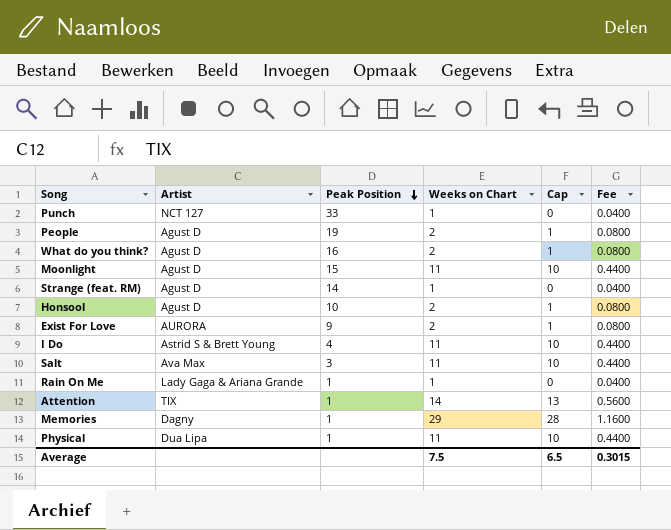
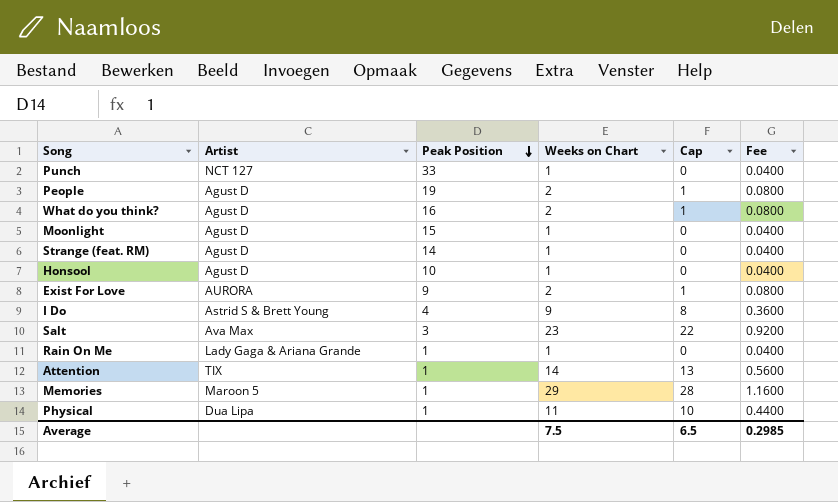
Moonlight | Weeks on Chart: 11 -> 1
Moonlight | Cap: 10 -> 0
Moonlight | Fee: 0.4400 -> 0.0400
Honsool | Weeks on Chart: 2 -> 1
Honsool | Cap: 1 -> 0
Honsool | Fee: 0.0800 -> 0.0400
I Do | Weeks on Chart: 11 -> 9
I Do | Cap: 10 -> 8
I Do | Fee: 0.4400 -> 0.3600
Salt | Weeks on Chart: 11 -> 23
Salt | Cap: 10 -> 22
Salt | Fee: 0.4400 -> 0.9200
Memories | Artist: Dagny -> Maroon 5
Average | Fee: 0.3015 -> 0.2985

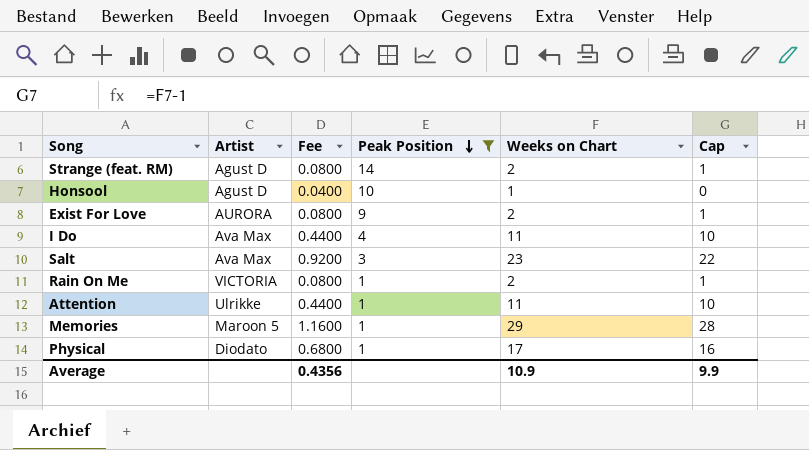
filter: none -> Peak Position <= 14
column Fee | position: 6 -> 3
Strange (feat. RM) | Fee: 0.0400 -> 0.0800
Strange (feat. RM) | Weeks on Chart: 1 -> 2
Strange (feat. RM) | Cap: 0 -> 1
I Do | Artist: Astrid S & Brett Young -> Ava Max
I Do | Fee: 0.3600 -> 0.4400
I Do | Weeks on Chart: 9 -> 11
I Do | Cap: 8 -> 10
Rain On Me | Artist: Lady Gaga & Ariana Grande -> VICTORIA
Rain On Me | Fee: 0.0400 -> 0.0800
Rain On Me | Weeks on Chart: 1 -> 2
Rain On Me | Cap: 0 -> 1
Attention | Artist: TIX -> Ulrikke
Attention | Fee: 0.5600 -> 0.4400
Attention | Weeks on Chart: 14 -> 11
Attention | Cap: 13 -> 10
Physical | Artist: Dua Lipa -> Diodato
Physical | Fee: 0.4400 -> 0.6800
Physical | Weeks on Chart: 11 -> 17
Physical | Cap: 10 -> 16
Average | Fee: 0.2985 -> 0.4356
Average | Weeks on Chart: 7.5 -> 10.9
Average | Cap: 6.5 -> 9.9

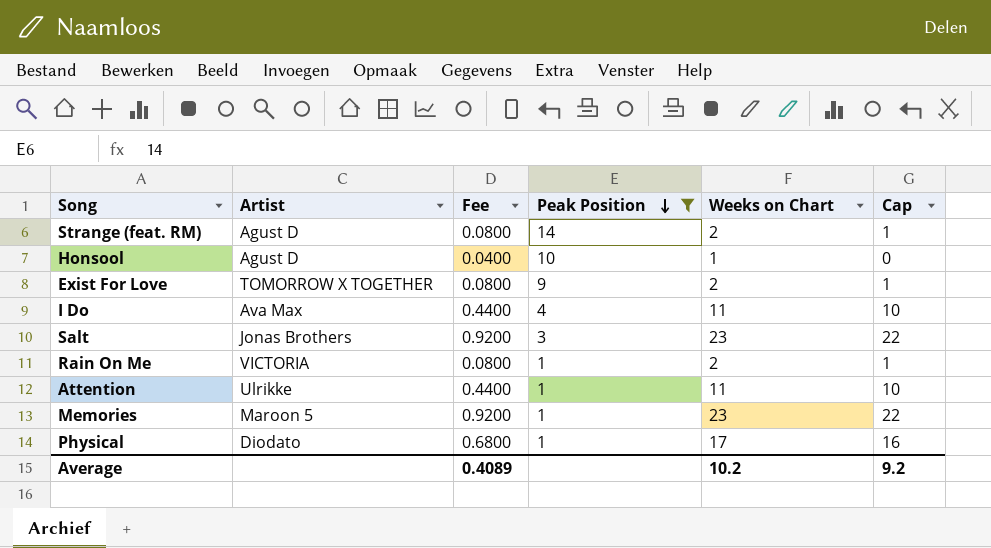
Exist For Love | Artist: AURORA -> TOMORROW X TOGETHER
Salt | Artist: Ava Max -> Jonas Brothers
Memories | Fee: 1.1600 -> 0.9200
Memories | Weeks on Chart: 29 -> 23
Memories | Cap: 28 -> 22
Average | Fee: 0.4356 -> 0.4089
Average | Weeks on Chart: 10.9 -> 10.2
Average | Cap: 9.9 -> 9.2

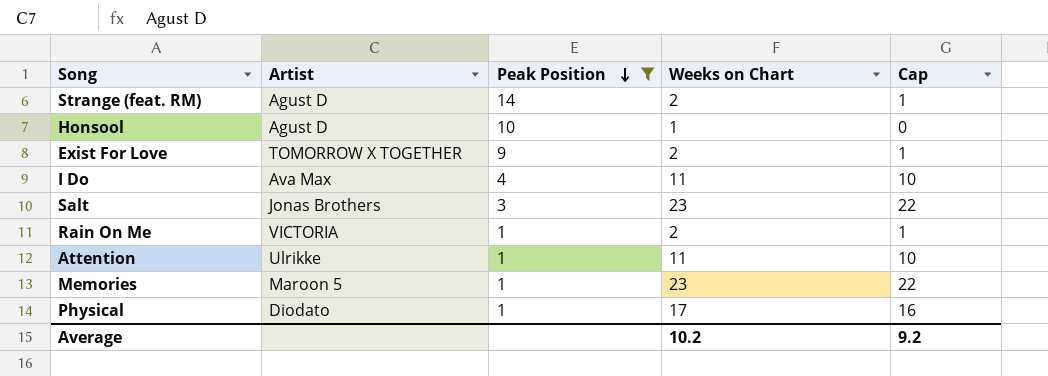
column Fee | formula: [Weeks on Chart] * 0.04 -> none

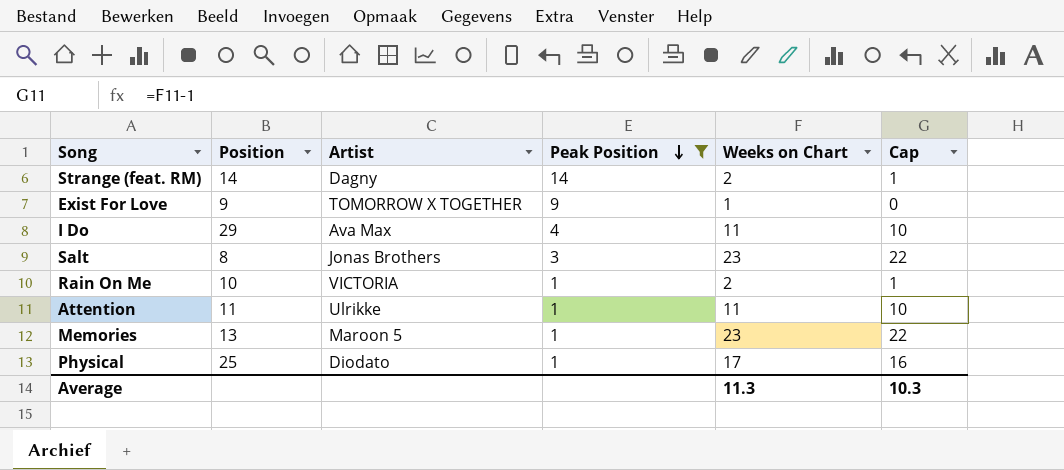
column Position | position: none -> 2
row Honsool: Agust D | 10 | 1 | 0 -> none
Strange (feat. RM) | Artist: Agust D -> Dagny
Exist For Love | Weeks on Chart: 2 -> 1
Exist For Love | Cap: 1 -> 0
Average | Weeks on Chart: 10.2 -> 11.3
Average | Cap: 9.2 -> 10.3

